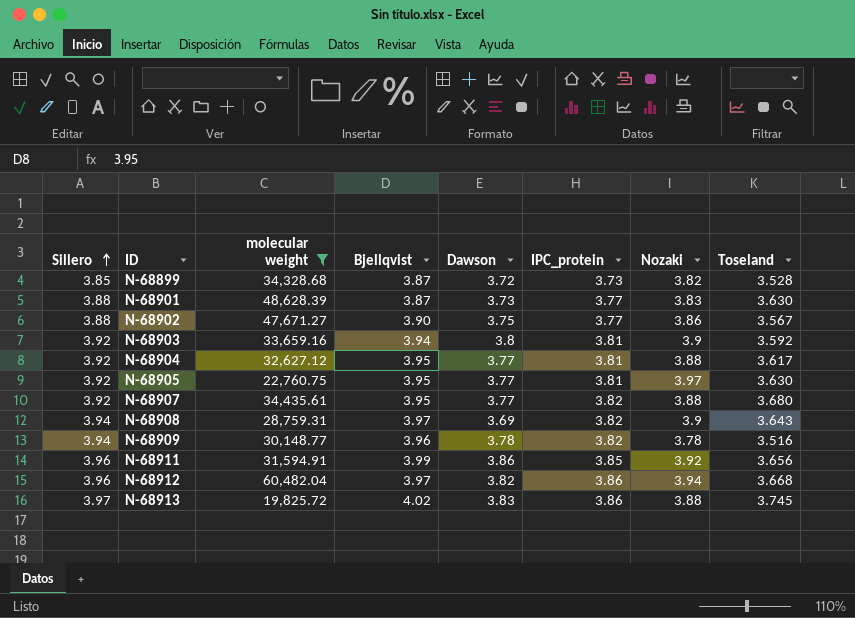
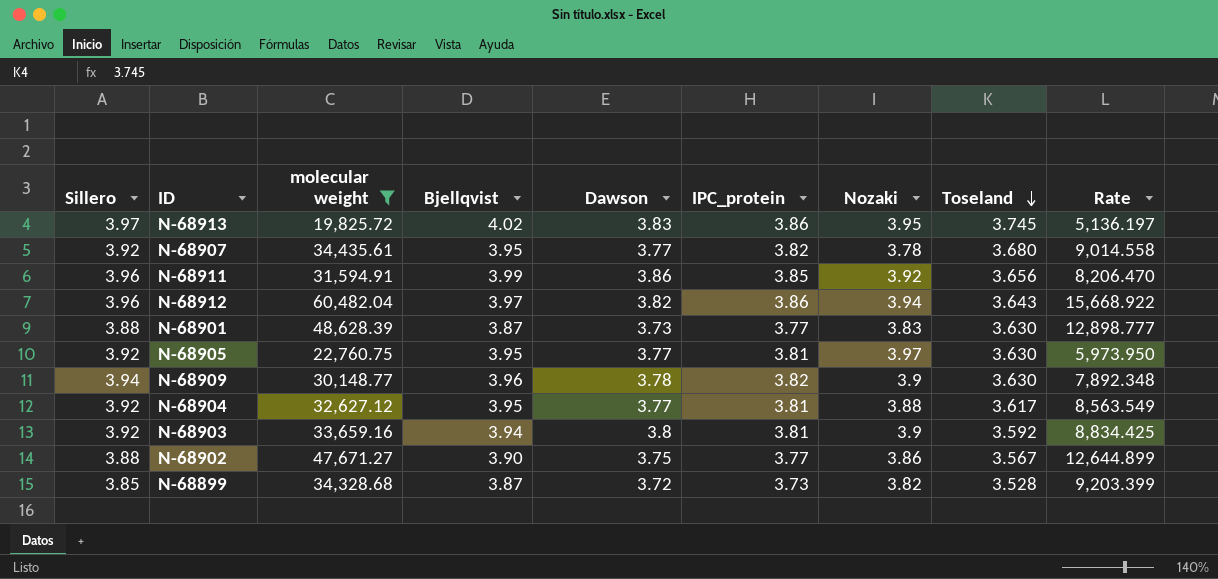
row order: Sillero ascending -> Toseland descending
column Rate | formula: none -> [molecular weight] / [IPC_protein]
row N-68908: 3.94 | 28,759.31 | 3.97 | 3.69 | 3.82 | 3.9 | 3.643 -> none
N-68913 | Nozaki: 3.88 -> 3.95
N-68907 | Nozaki: 3.88 -> 3.78
N-68912 | Toseland: 3.668 -> 3.643
N-68909 | Nozaki: 3.78 -> 3.9
N-68909 | Toseland: 3.516 -> 3.630

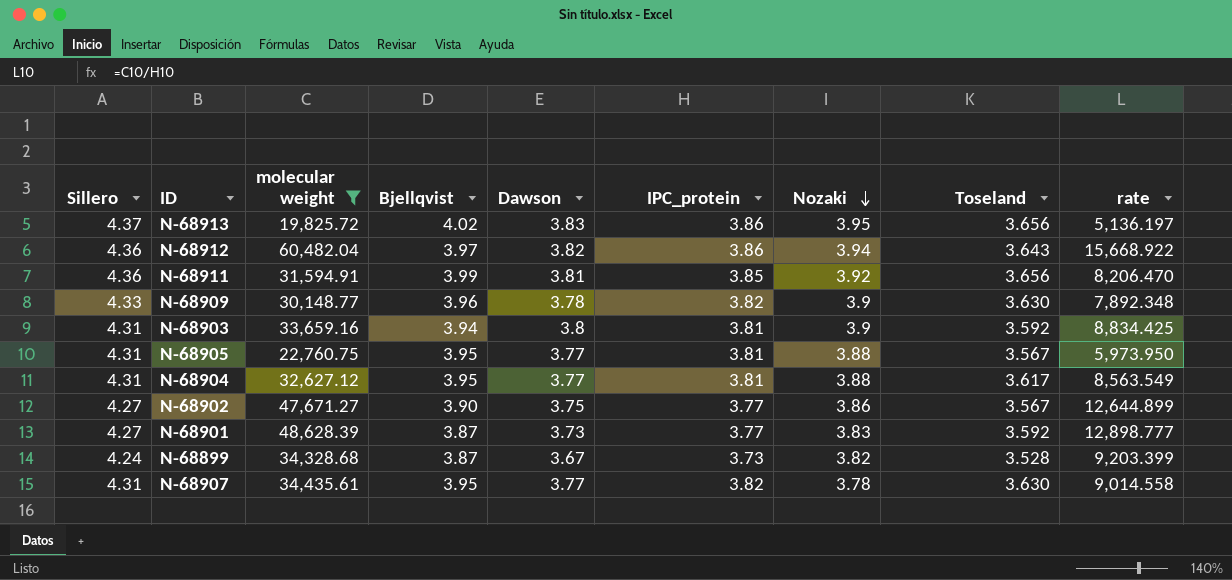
row order: Toseland descending -> Nozaki descending
column name: Rate -> rate
N-68913 | Sillero: 3.97 -> 4.37
N-68913 | Toseland: 3.745 -> 3.656
N-68912 | Sillero: 3.96 -> 4.36
N-68911 | Sillero: 3.96 -> 4.36
N-68911 | Dawson: 3.86 -> 3.81
N-68909 | Sillero: 3.94 -> 4.33
N-68903 | Sillero: 3.92 -> 4.31
N-68905 | Sillero: 3.92 -> 4.31
N-68905 | Nozaki: 3.97 -> 3.88
N-68905 | Toseland: 3.630 -> 3.567
N-68904 | Sillero: 3.92 -> 4.31
N-68902 | Sillero: 3.88 -> 4.27
N-68901 | Sillero: 3.88 -> 4.27
N-68901 | Toseland: 3.630 -> 3.592
N-68899 | Sillero: 3.85 -> 4.24
N-68899 | Dawson: 3.72 -> 3.67
N-68907 | Sillero: 3.92 -> 4.31
N-68907 | Toseland: 3.680 -> 3.630

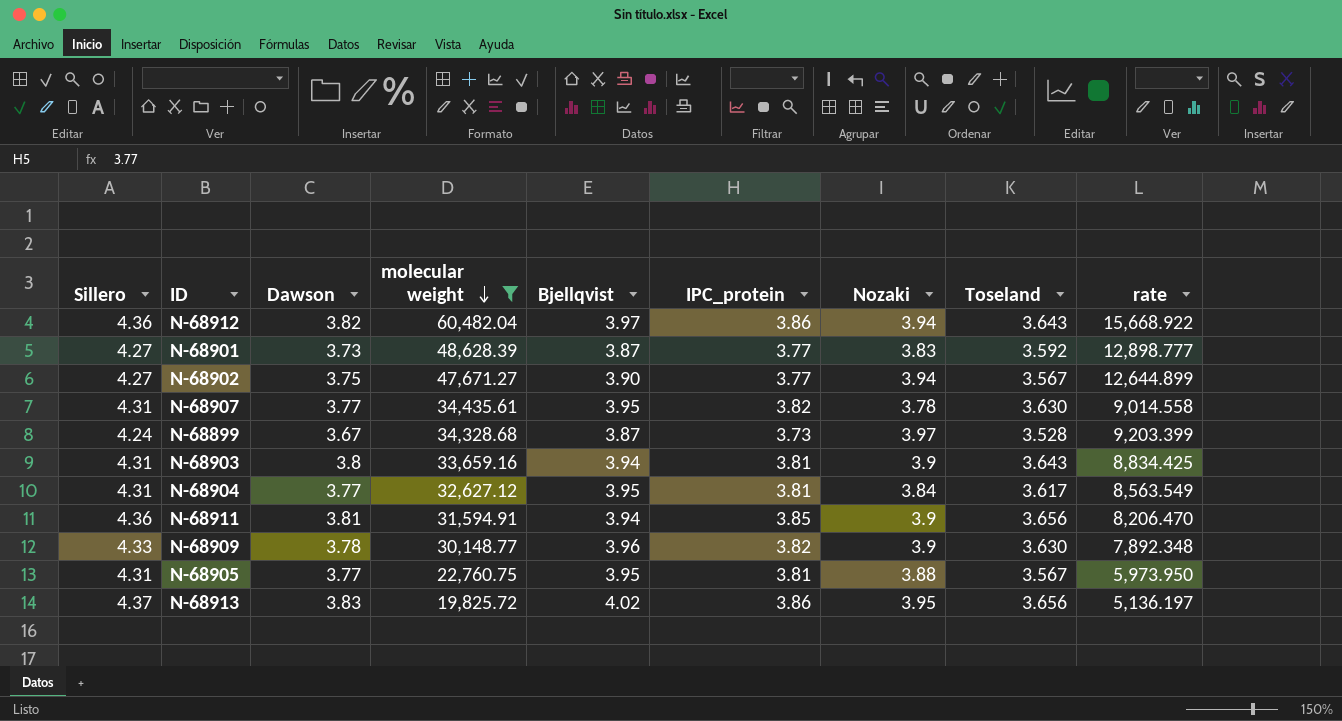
row order: Nozaki descending -> molecular weight descending
column Dawson | position: 5 -> 3
N-68902 | Nozaki: 3.86 -> 3.94
N-68899 | Nozaki: 3.82 -> 3.97
N-68903 | Toseland: 3.592 -> 3.643
N-68904 | Nozaki: 3.88 -> 3.84
N-68911 | Bjellqvist: 3.99 -> 3.94
N-68911 | Nozaki: 3.92 -> 3.9

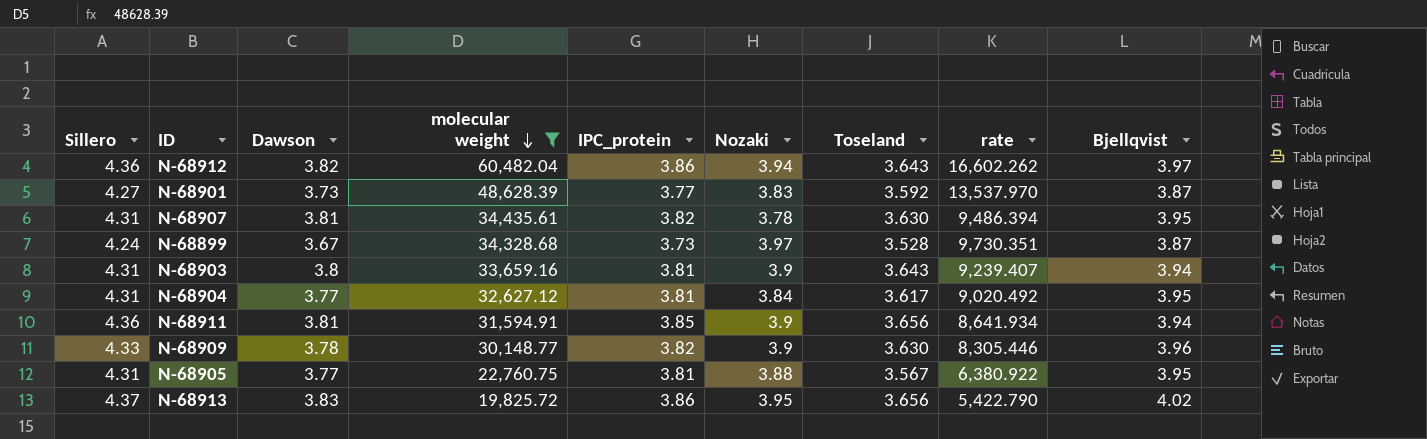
column rate | formula: [molecular weight] / [IPC_protein] -> [molecular weight] / [Toseland]
column Bjellqvist | position: 5 -> 9
row N-68902: 4.27 | 3.75 | 47,671.27 | 3.90 | 3.77 | 3.94 | 3.567 | 12,644.899 -> none
N-68907 | Dawson: 3.77 -> 3.81

